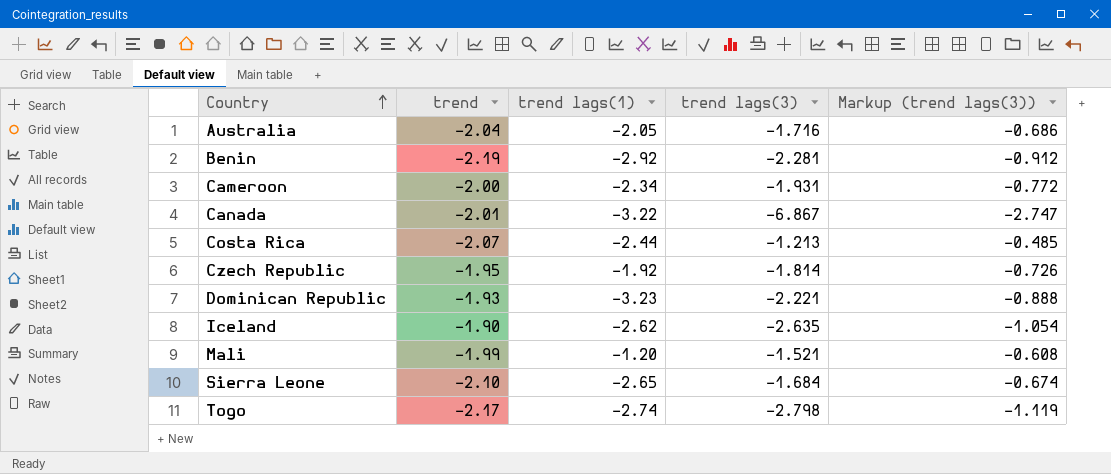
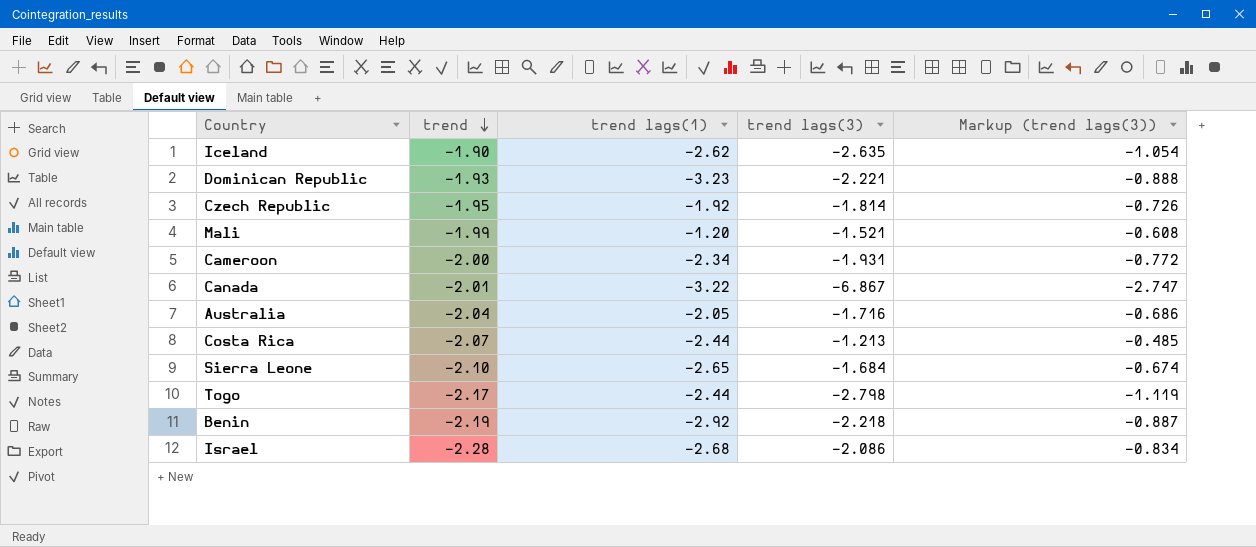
row order: Country ascending -> trend descending
Togo | trend lags(1): -2.74 -> -2.44
Benin | trend lags(3): -2.281 -> -2.218
Benin | Markup (trend lags(3)): -0.912 -> -0.887
row Israel: none -> -2.28 | -2.68 | -2.086 | -0.834

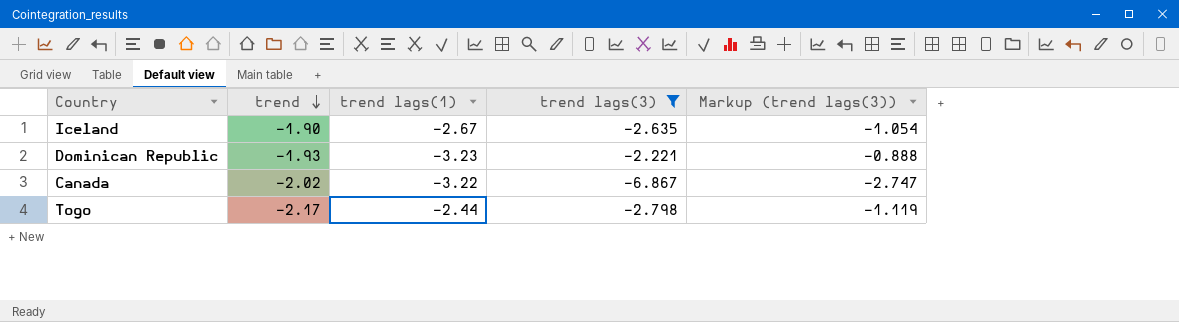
filter: none -> trend lags(3) <= -2.221
Iceland | trend lags(1): -2.62 -> -2.67
Canada | trend: -2.01 -> -2.02

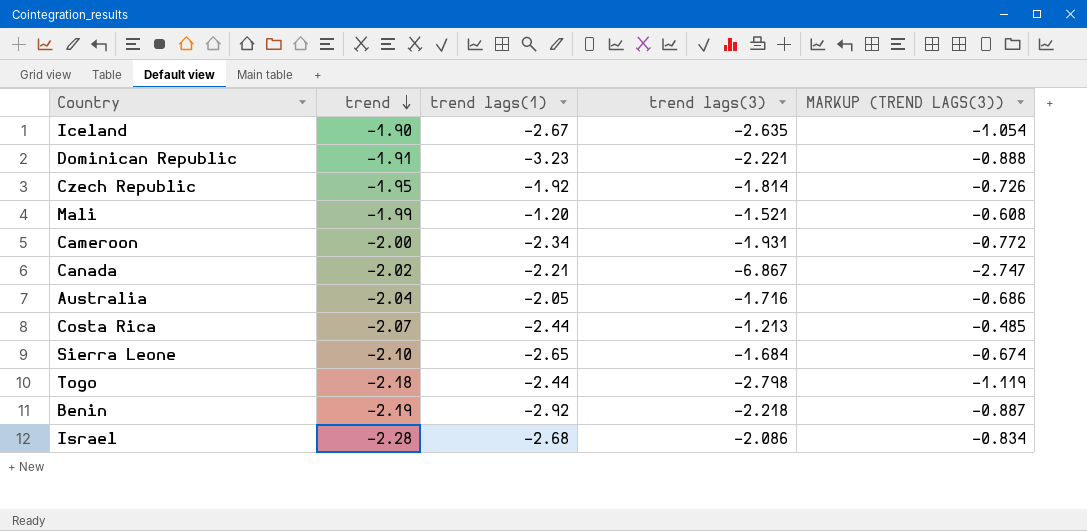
filter: trend lags(3) <= -2.221 -> none
column name: Markup (trend lags(3)) -> MARKUP (TREND LAGS(3))
Dominican Republic | trend: -1.93 -> -1.91
Canada | trend lags(1): -3.22 -> -2.21
Togo | trend: -2.17 -> -2.18

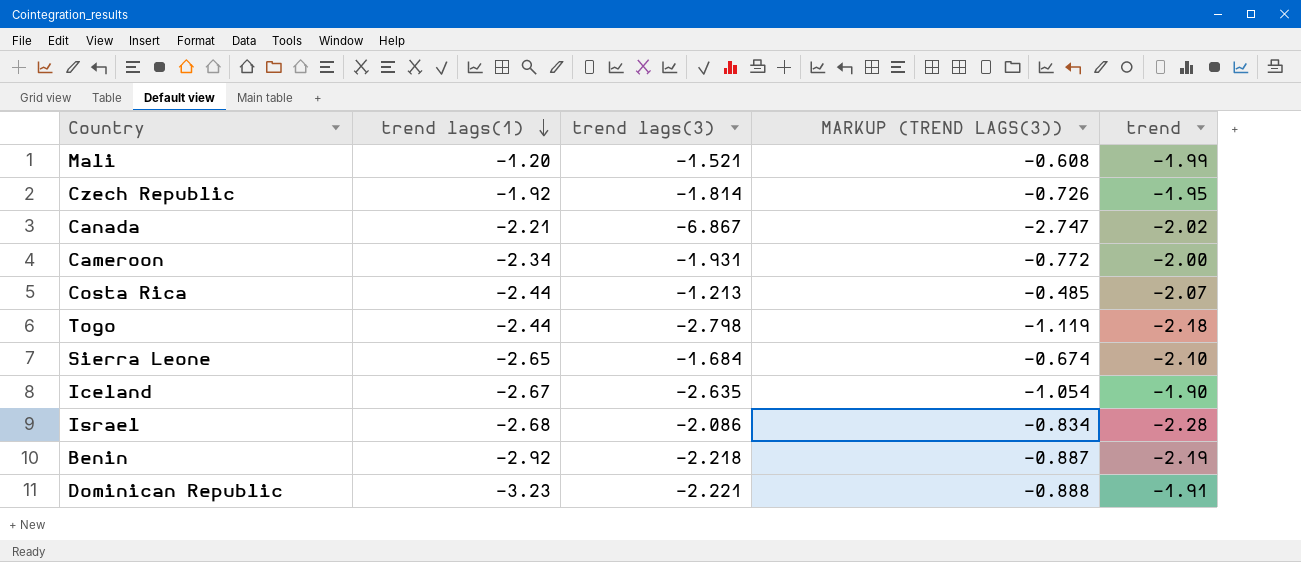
row order: trend descending -> trend lags(1) descending
column trend | position: 2 -> 5
row Australia: -2.04 | -2.05 | -1.716 | -0.686 -> none

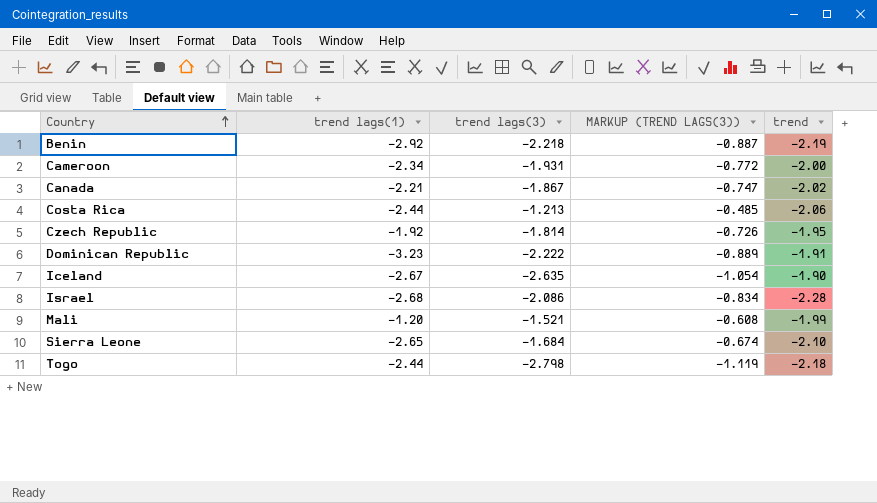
row order: trend lags(1) descending -> Country ascending
Canada | trend lags(3): -6.867 -> -1.867
Canada | MARKUP (TREND LAGS(3)): -2.747 -> -0.747
Costa Rica | trend: -2.07 -> -2.06
Dominican Republic | trend lags(3): -2.221 -> -2.222
Dominican Republic | MARKUP (TREND LAGS(3)): -0.888 -> -0.889

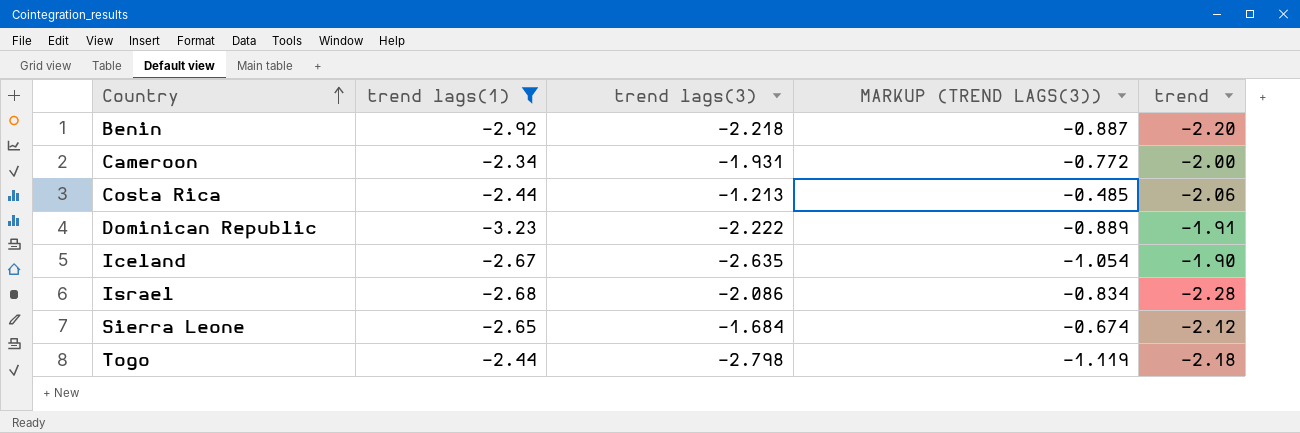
filter: none -> trend lags(1) <= -2.34
Benin | trend: -2.19 -> -2.20
Sierra Leone | trend: -2.10 -> -2.12

